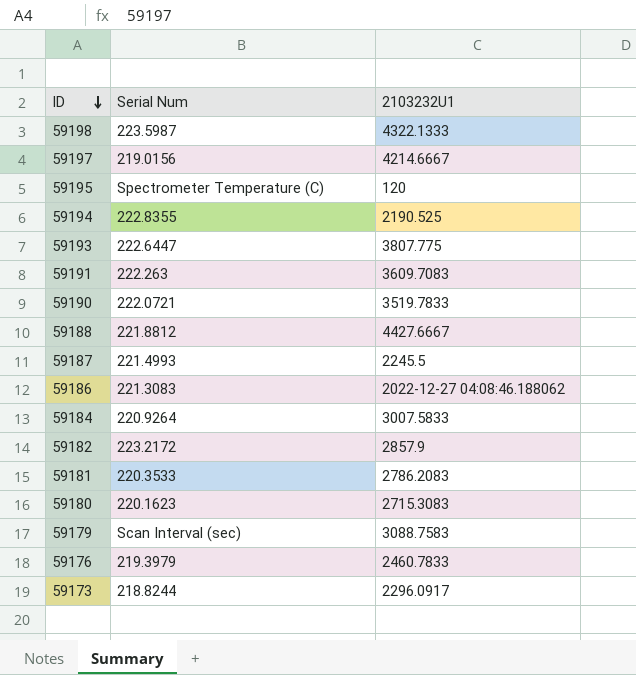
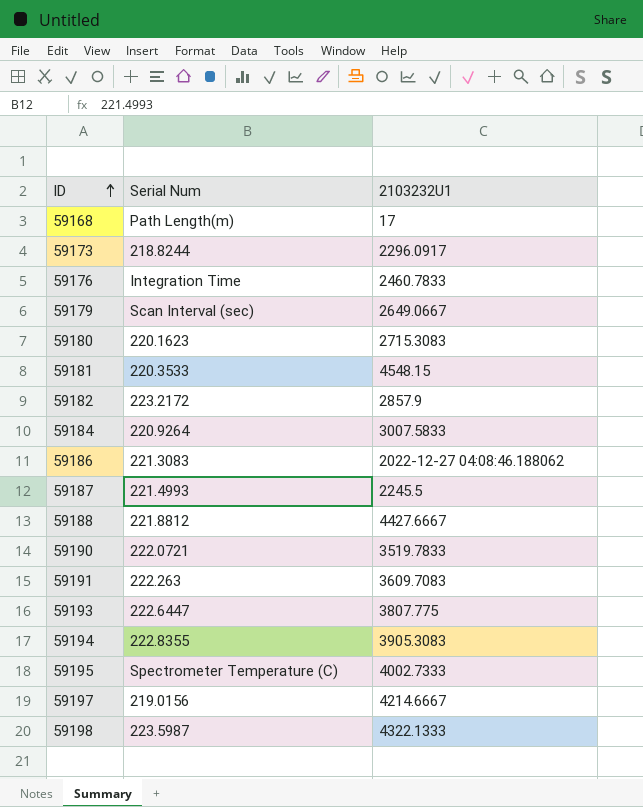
row order: ID descending -> ID ascending
row 59168: none -> Path Length(m) | 17
59176 | Serial Num: 219.3979 -> Integration Time
59179 | 2103232U1: 3088.7583 -> 2649.0667
59181 | 2103232U1: 2786.2083 -> 4548.15
59194 | 2103232U1: 2190.525 -> 3905.3083
59195 | 2103232U1: 120 -> 4002.7333

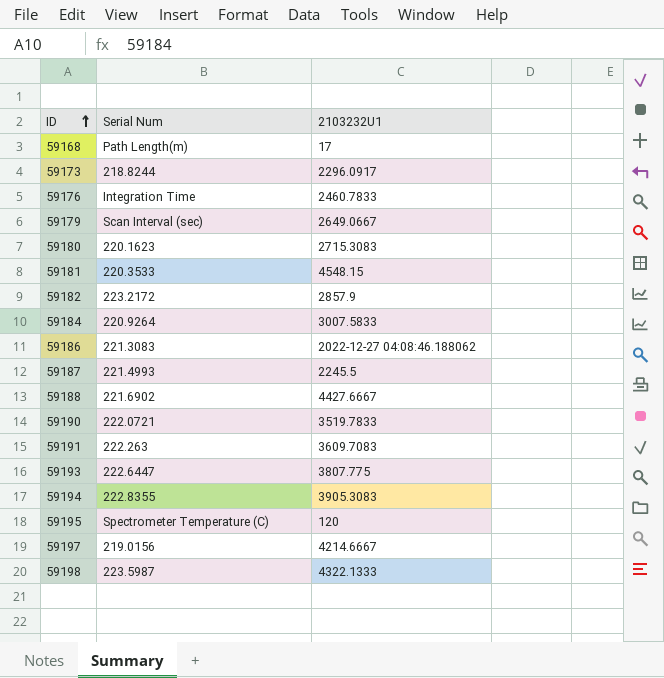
59188 | Serial Num: 221.8812 -> 221.6902
59195 | 2103232U1: 4002.7333 -> 120

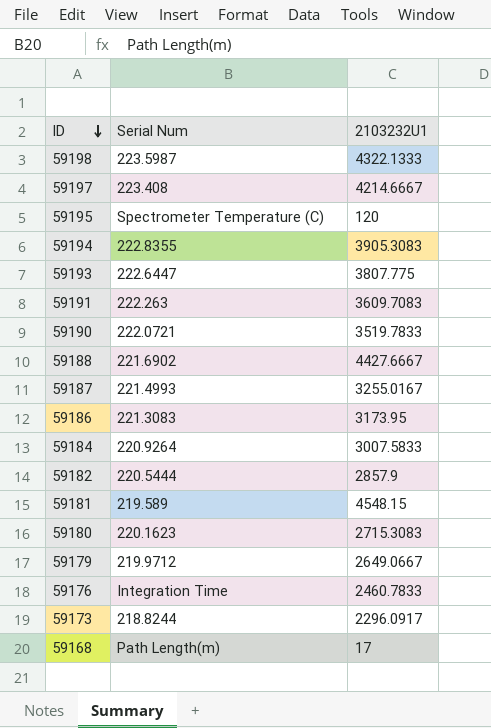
row order: ID ascending -> ID descending
59197 | Serial Num: 219.0156 -> 223.408
59187 | 2103232U1: 2245.5 -> 3255.0167
59186 | 2103232U1: 2022-12-27 04:08:46.188062 -> 3173.95
59182 | Serial Num: 223.2172 -> 220.5444
59181 | Serial Num: 220.3533 -> 219.589
59179 | Serial Num: Scan Interval (sec) -> 219.9712

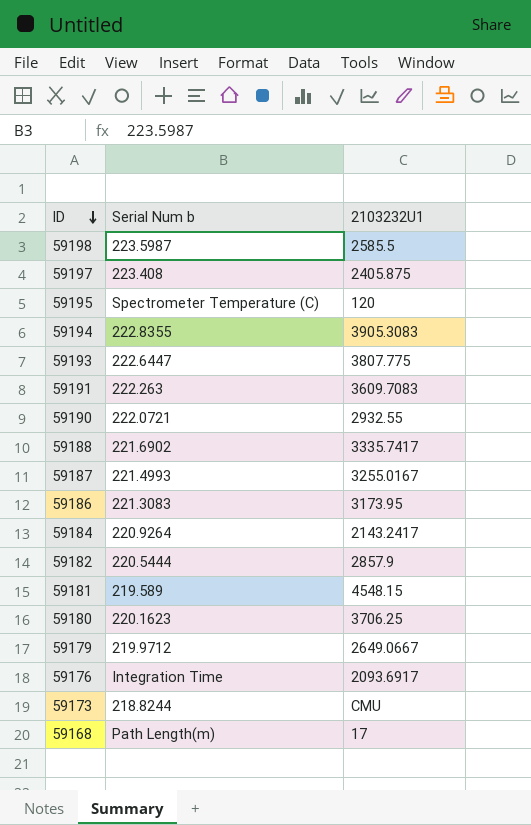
column name: Serial Num -> Serial Num b
59198 | 2103232U1: 4322.1333 -> 2585.5
59197 | 2103232U1: 4214.6667 -> 2405.875
59190 | 2103232U1: 3519.7833 -> 2932.55
59188 | 2103232U1: 4427.6667 -> 3335.7417
59184 | 2103232U1: 3007.5833 -> 2143.2417
59180 | 2103232U1: 2715.3083 -> 3706.25
59176 | 2103232U1: 2460.7833 -> 2093.6917
59173 | 2103232U1: 2296.0917 -> CMU

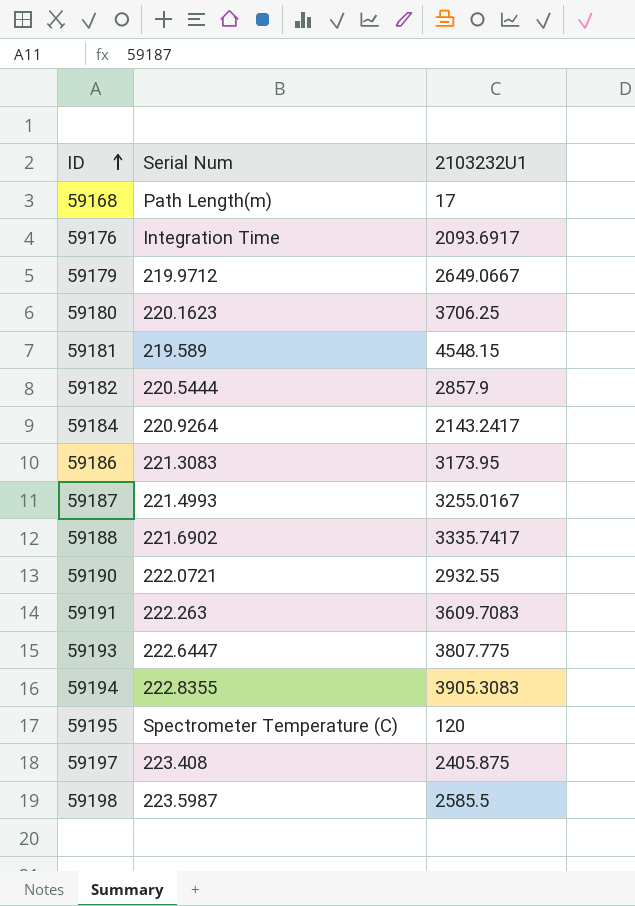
row order: ID descending -> ID ascending
column name: Serial Num b -> Serial Num
row 59173: 218.8244 | CMU -> none

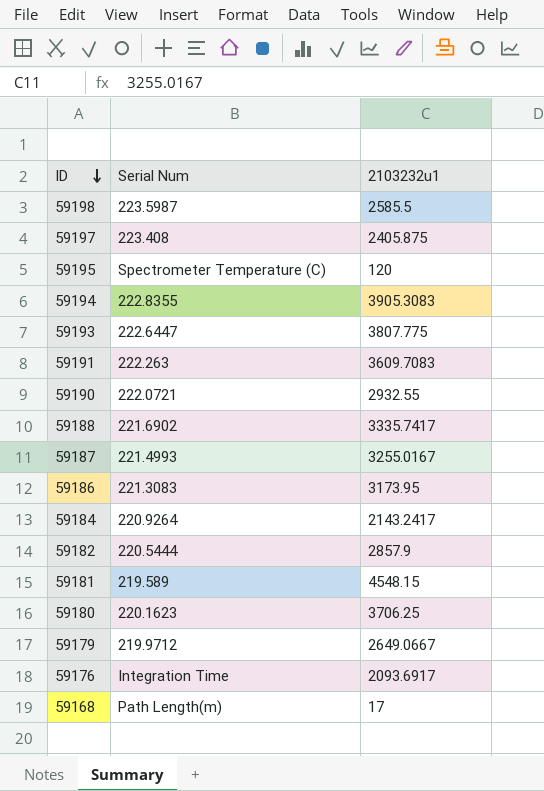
row order: ID ascending -> ID descending
column name: 2103232U1 -> 2103232u1

